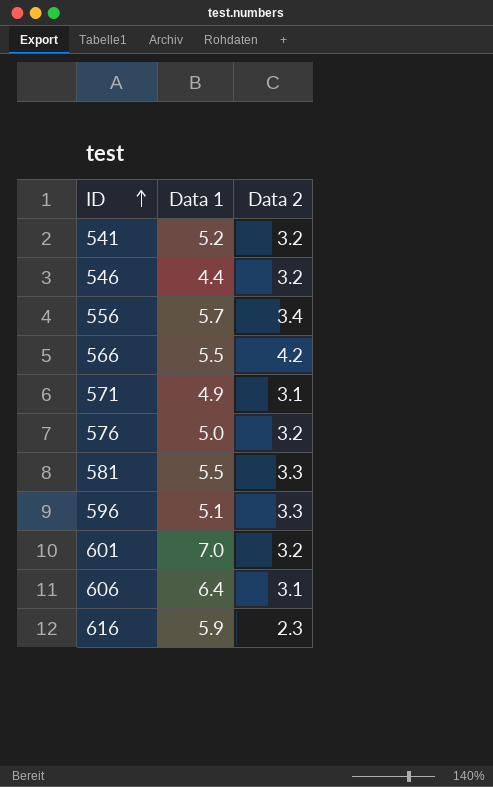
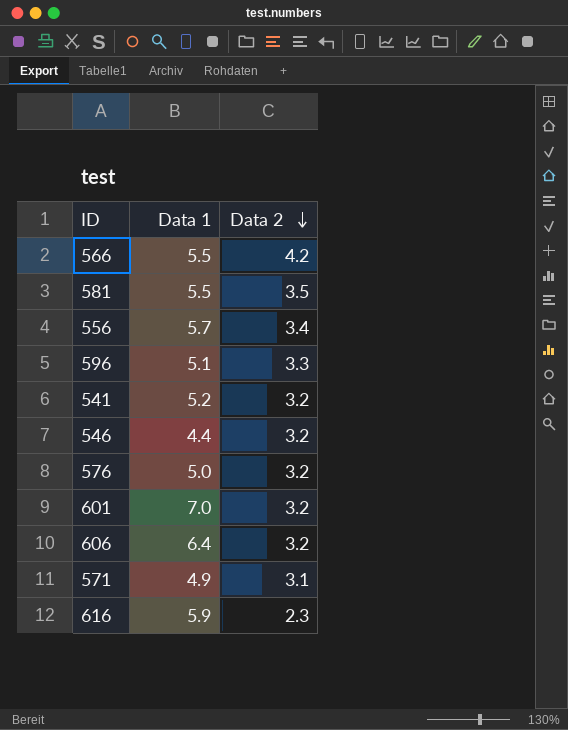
row order: ID ascending -> Data 2 descending
581 | Data 2: 3.3 -> 3.5
606 | Data 2: 3.1 -> 3.2

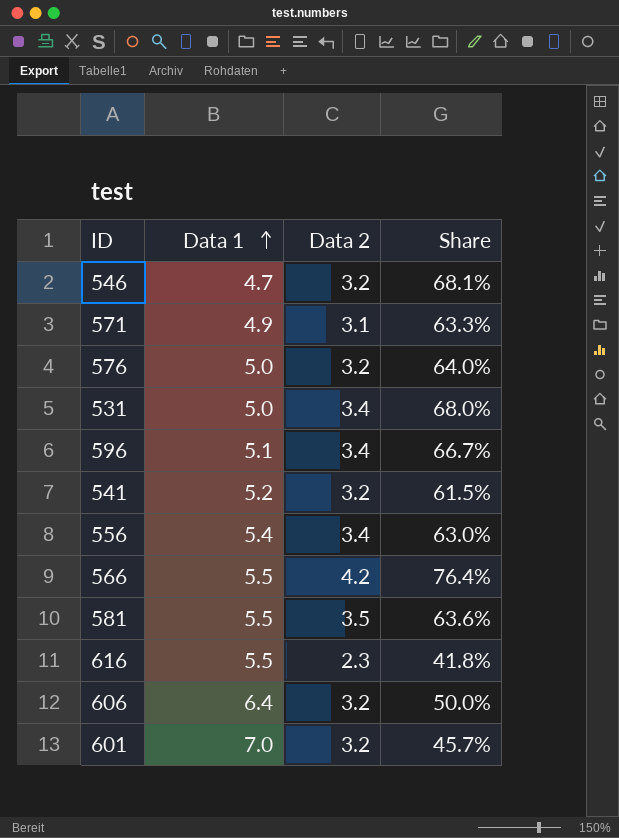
row order: Data 2 descending -> Data 1 ascending
column Share | formula: none -> [Data 2] / [Data 1]
546 | Data 1: 4.4 -> 4.7
row 531: none -> 5.0 | 3.4 | 68.0%
596 | Data 2: 3.3 -> 3.4
556 | Data 1: 5.7 -> 5.4
616 | Data 1: 5.9 -> 5.5

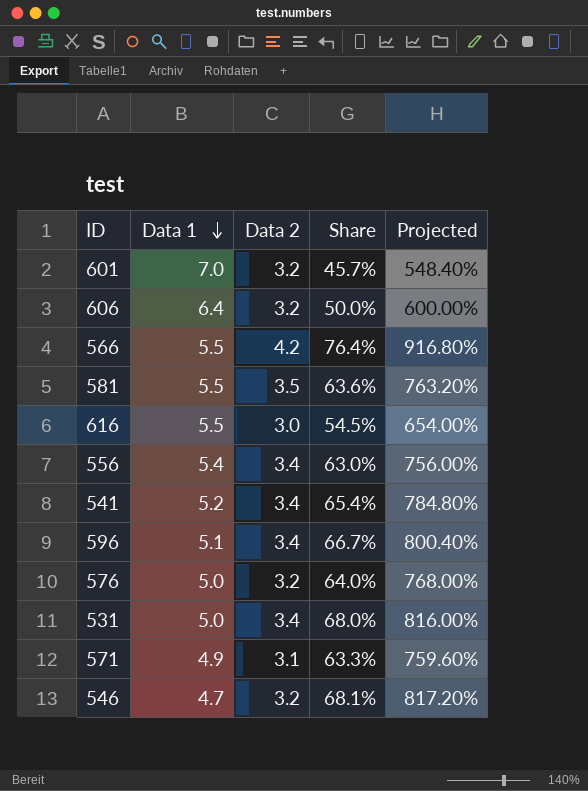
row order: Data 1 ascending -> Data 1 descending
column Projected | formula: none -> [Share] * 12
616 | Data 2: 2.3 -> 3.0
616 | Share: 41.8% -> 54.5%
541 | Data 2: 3.2 -> 3.4
541 | Share: 61.5% -> 65.4%

